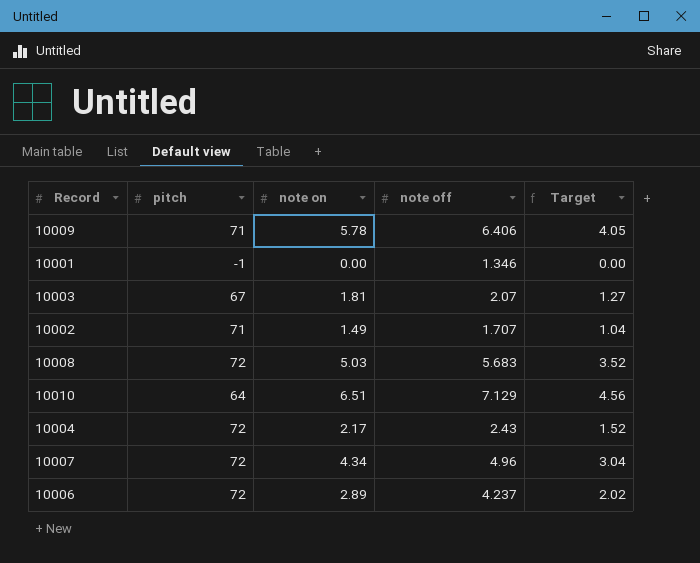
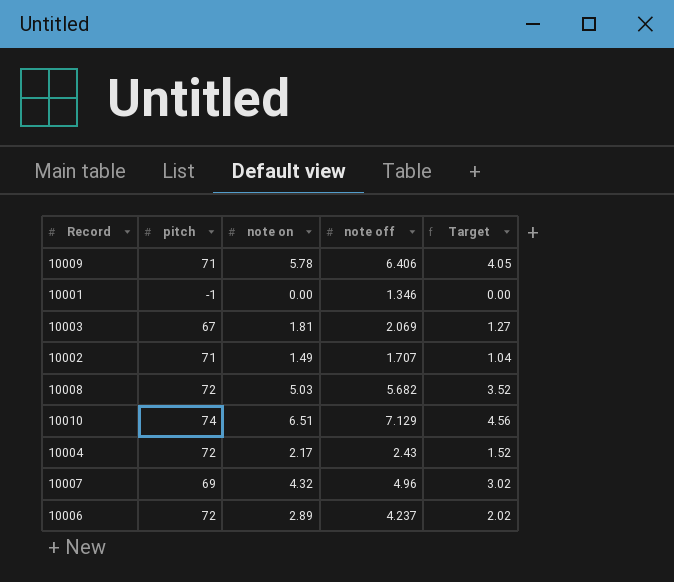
10003 | note off: 2.07 -> 2.069
10008 | note off: 5.683 -> 5.682
10010 | pitch: 64 -> 74
10007 | pitch: 72 -> 69
10007 | note on: 4.34 -> 4.32
10007 | Target: 3.04 -> 3.02

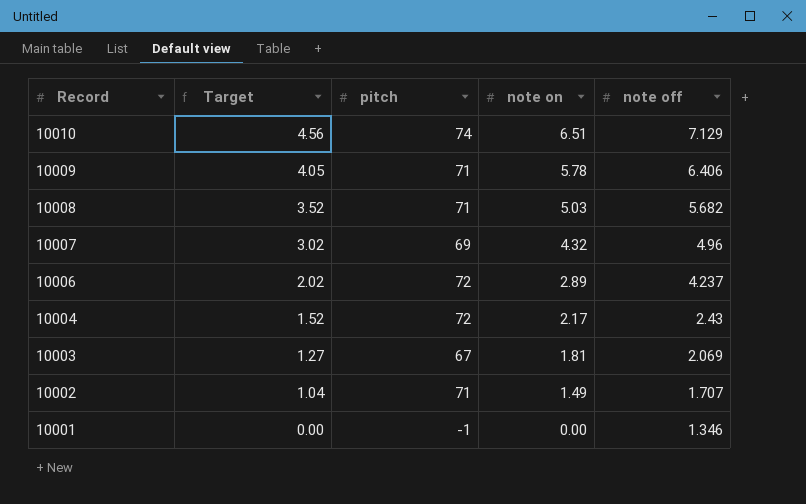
row order: none -> Record descending
column Target | position: 5 -> 2
10008 | pitch: 72 -> 71

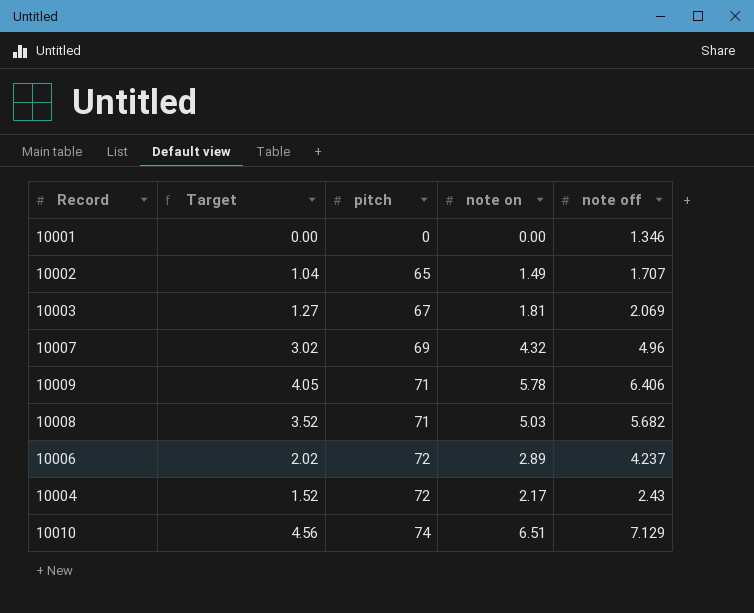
row order: Record descending -> pitch ascending
10001 | pitch: -1 -> 0
10002 | pitch: 71 -> 65

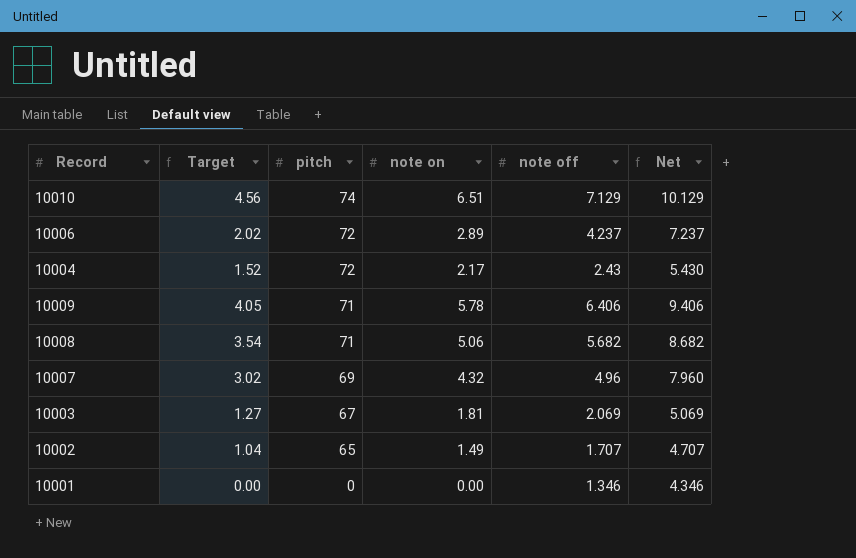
row order: pitch ascending -> pitch descending
column Net | formula: none -> [note off] + 3
10008 | Target: 3.52 -> 3.54
10008 | note on: 5.03 -> 5.06

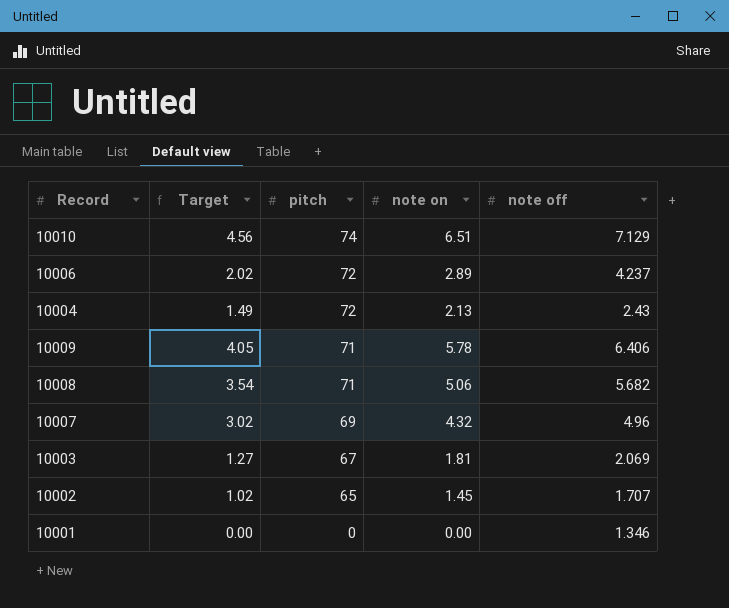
column Net | formula: [note off] + 3 -> none
10004 | Target: 1.52 -> 1.49
10004 | note on: 2.17 -> 2.13
10002 | Target: 1.04 -> 1.02
10002 | note on: 1.49 -> 1.45

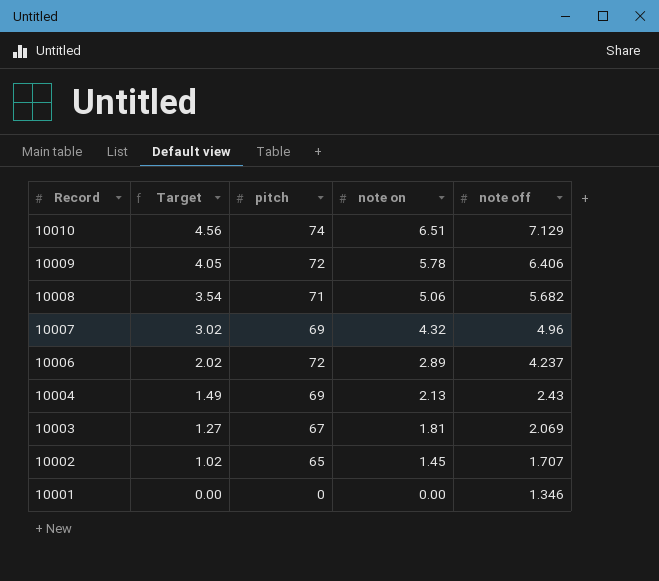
row order: pitch descending -> Record descending
10009 | pitch: 71 -> 72
10004 | pitch: 72 -> 69

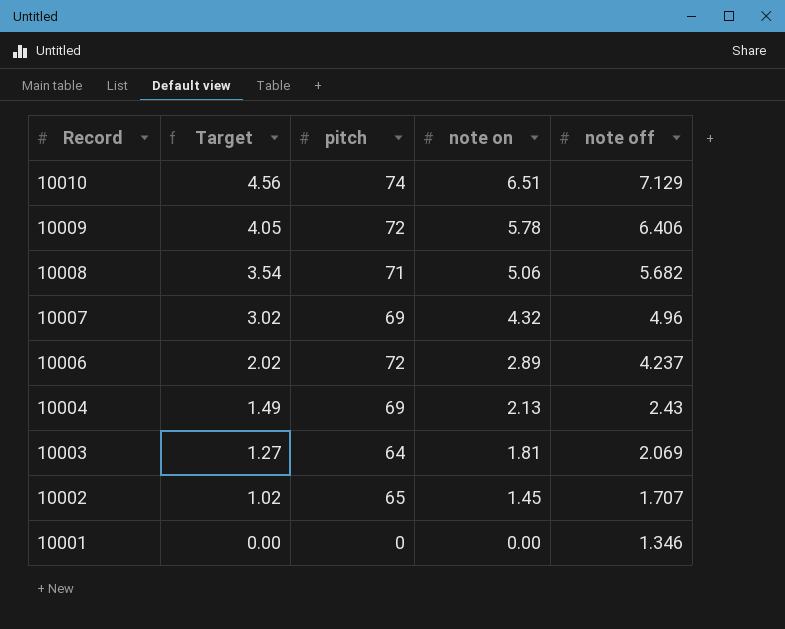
10003 | pitch: 67 -> 64

